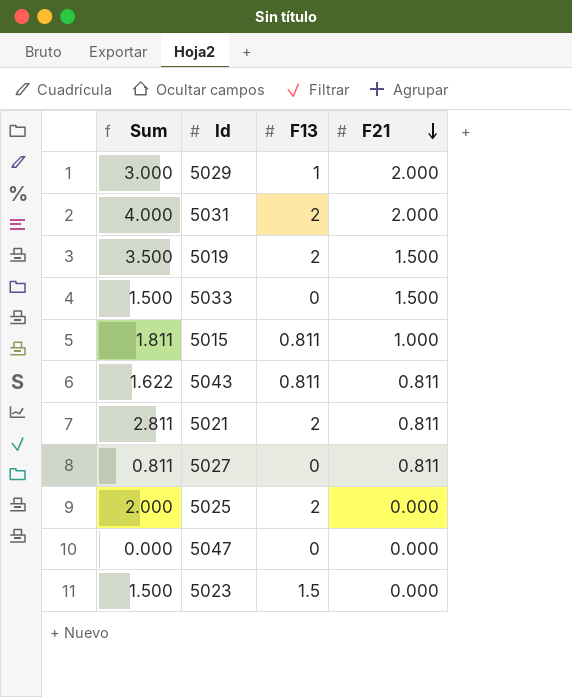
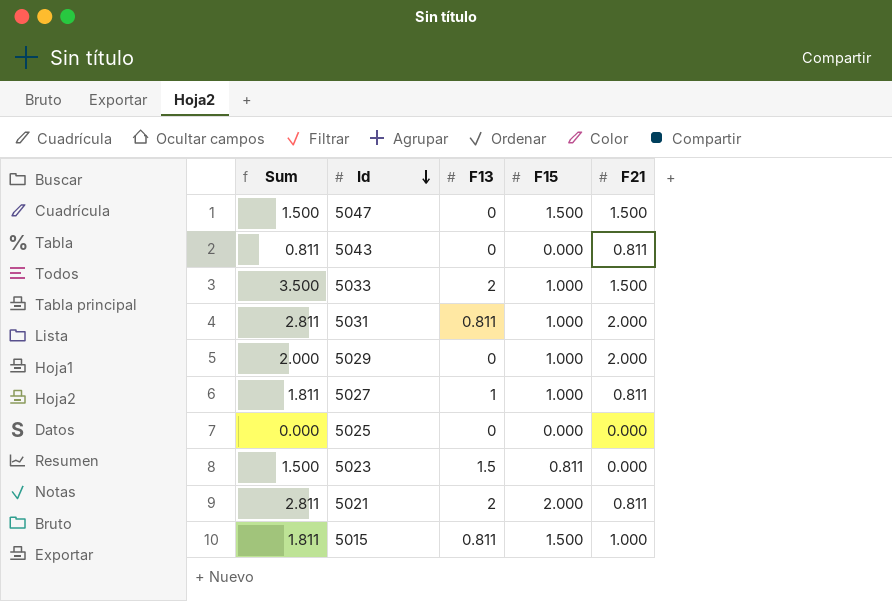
row order: F21 descending -> Id descending
column F15 | position: none -> 4
row 5019: 3.500 | 2 | 1.500 -> none
5047 | Sum: 0.000 -> 1.500
5047 | F21: 0.000 -> 1.500
5043 | Sum: 1.622 -> 0.811
5043 | F13: 0.811 -> 0
5033 | Sum: 1.500 -> 3.500
5033 | F13: 0 -> 2
5031 | Sum: 4.000 -> 2.811
5031 | F13: 2 -> 0.811
5029 | Sum: 3.000 -> 2.000
5029 | F13: 1 -> 0
5027 | Sum: 0.811 -> 1.811
5027 | F13: 0 -> 1
5025 | Sum: 2.000 -> 0.000
5025 | F13: 2 -> 0

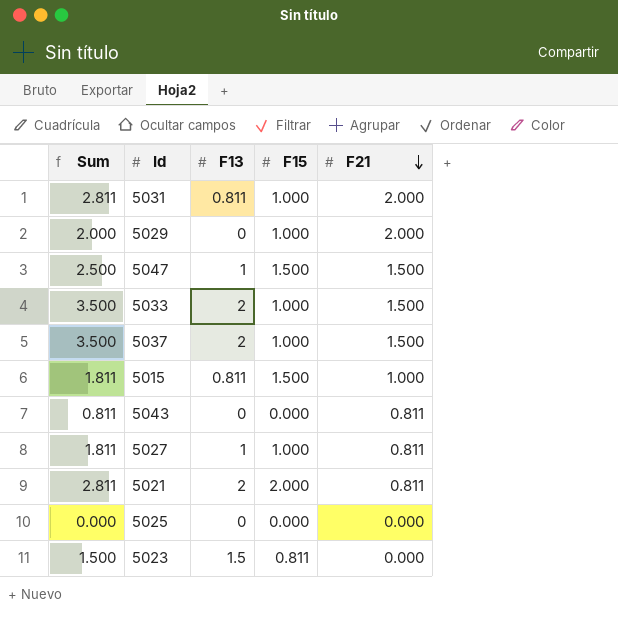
row order: Id descending -> F21 descending
5047 | Sum: 1.500 -> 2.500
5047 | F13: 0 -> 1
row 5037: none -> 3.500 | 2 | 1.000 | 1.500

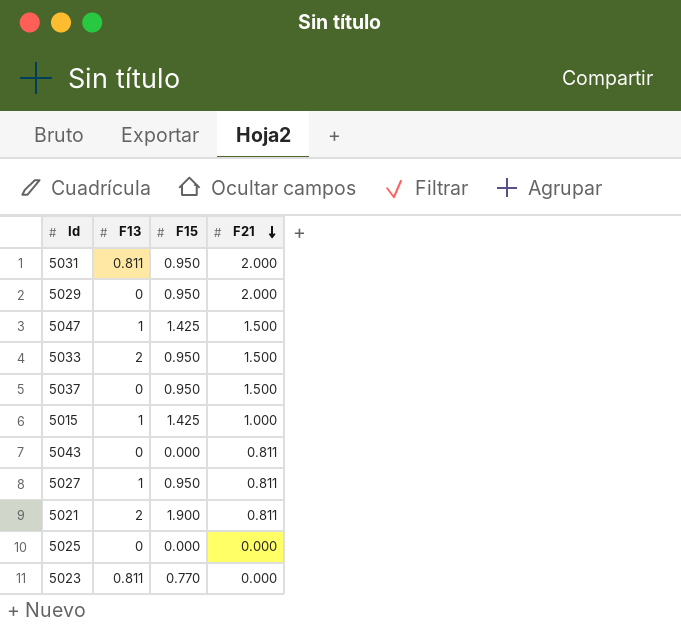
column Sum | formula: [F13] + [F21] -> none
5031 | F15: 1.000 -> 0.950
5029 | F15: 1.000 -> 0.950
5047 | F15: 1.500 -> 1.425
5033 | F15: 1.000 -> 0.950
5037 | F13: 2 -> 0
5037 | F15: 1.000 -> 0.950
5015 | F13: 0.811 -> 1
5015 | F15: 1.500 -> 1.425
5027 | F15: 1.000 -> 0.950
5021 | F15: 2.000 -> 1.900
5023 | F13: 1.5 -> 0.811
5023 | F15: 0.811 -> 0.770

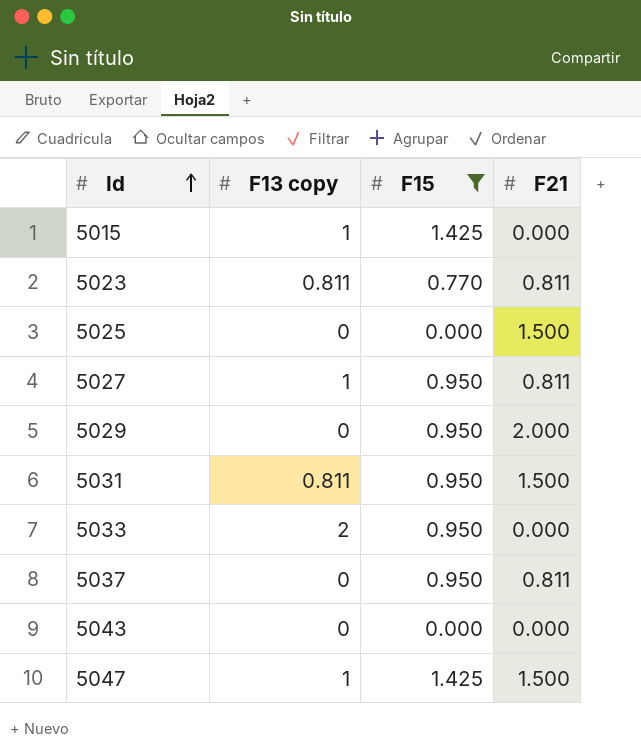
filter: none -> F15 != 1.900
row order: F21 descending -> Id ascending
column name: F13 -> F13 copy
5015 | F21: 1.000 -> 0.000
5023 | F21: 0.000 -> 0.811
5025 | F21: 0.000 -> 1.500
5031 | F21: 2.000 -> 1.500
5033 | F21: 1.500 -> 0.000
5037 | F21: 1.500 -> 0.811
5043 | F21: 0.811 -> 0.000

